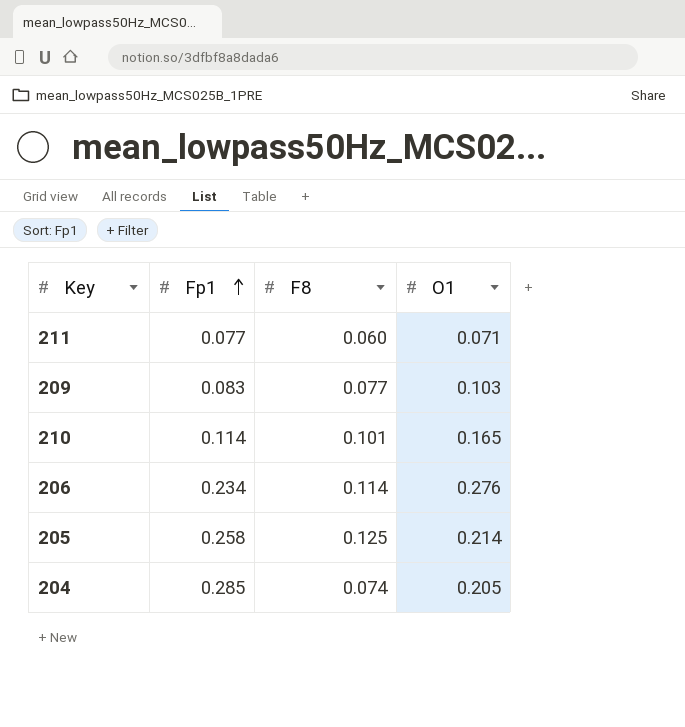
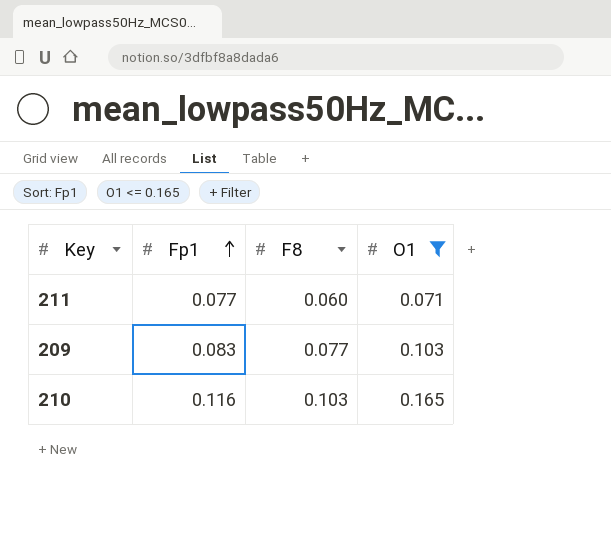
filter: none -> O1 <= 0.165
210 | Fp1: 0.114 -> 0.116
210 | F8: 0.101 -> 0.103

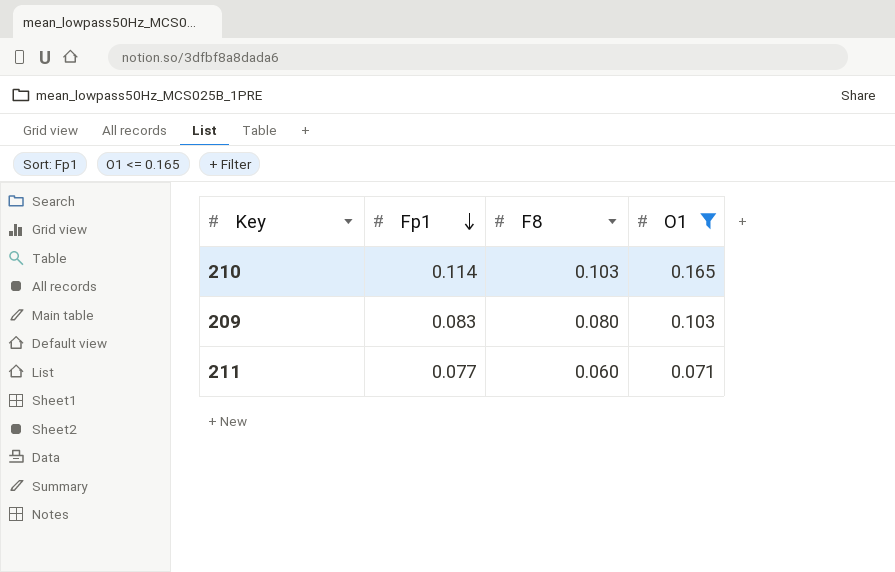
row order: Fp1 ascending -> Fp1 descending
210 | Fp1: 0.116 -> 0.114
209 | F8: 0.077 -> 0.080

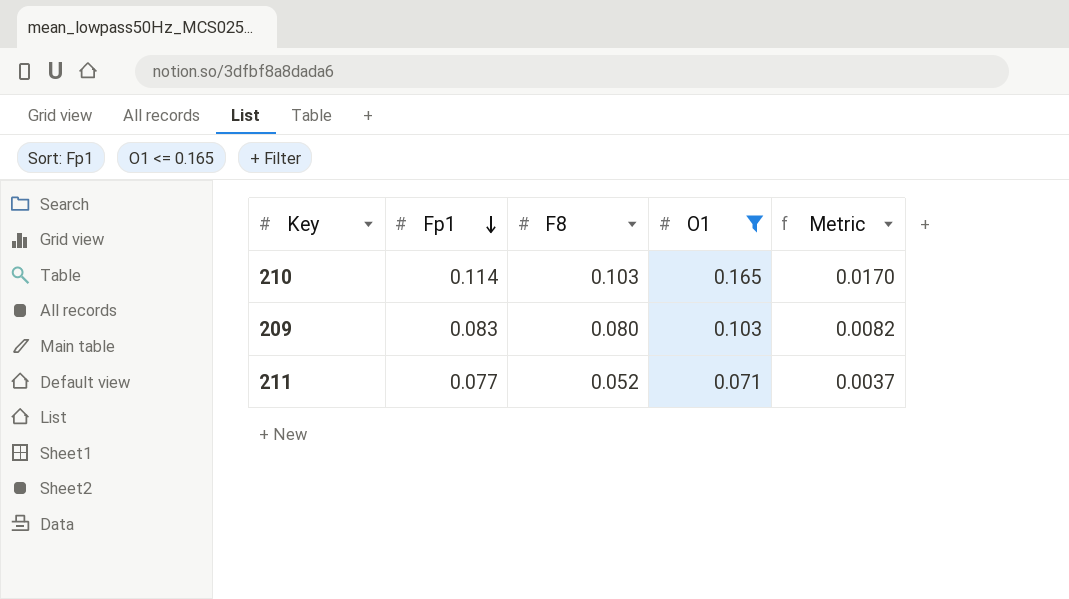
column Metric | formula: none -> [F8] * [O1]
211 | F8: 0.060 -> 0.052

